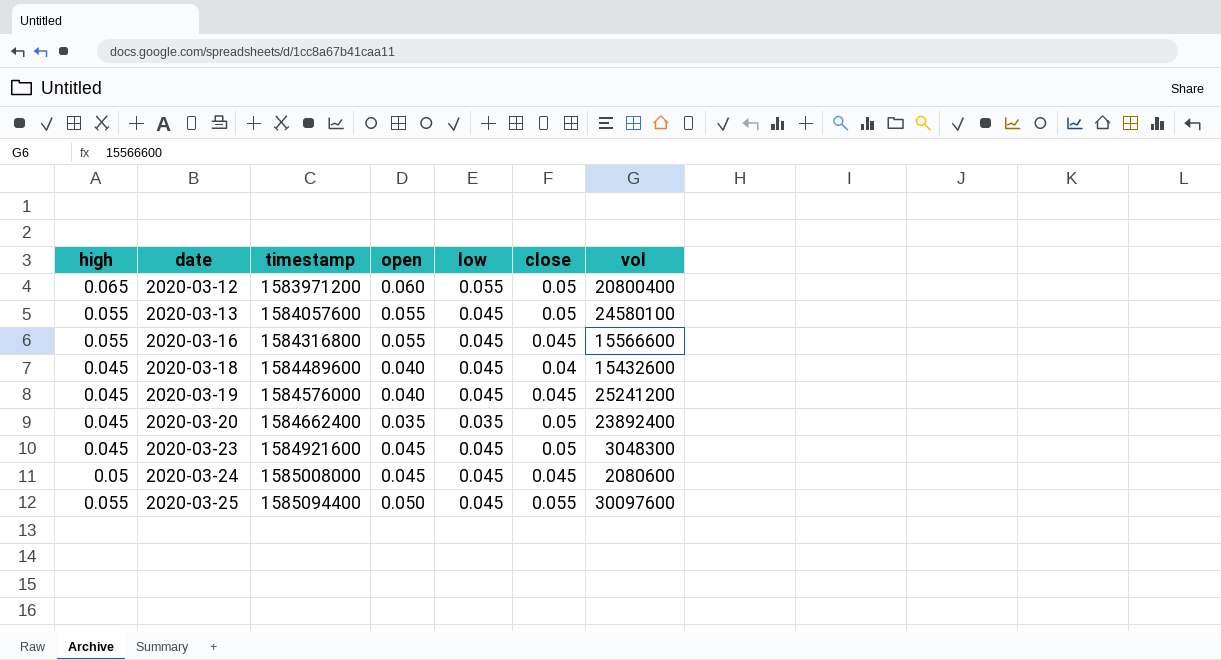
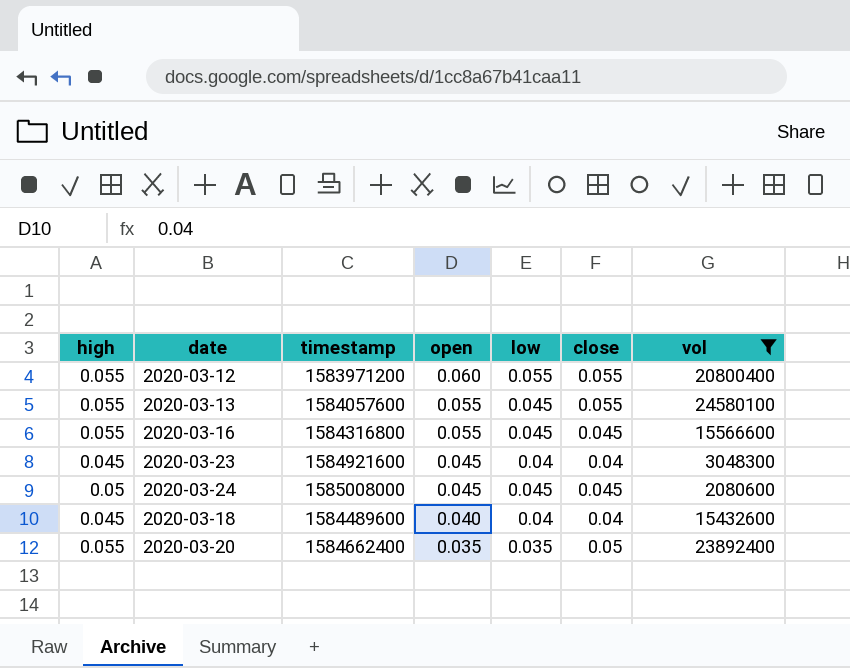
filter: none -> vol <= 24580100
row order: date ascending -> open descending
2020-03-12 | high: 0.065 -> 0.055
2020-03-12 | close: 0.05 -> 0.055
2020-03-13 | close: 0.05 -> 0.055
2020-03-23 | low: 0.045 -> 0.04
2020-03-23 | close: 0.05 -> 0.04
2020-03-18 | low: 0.045 -> 0.04
2020-03-20 | high: 0.045 -> 0.055

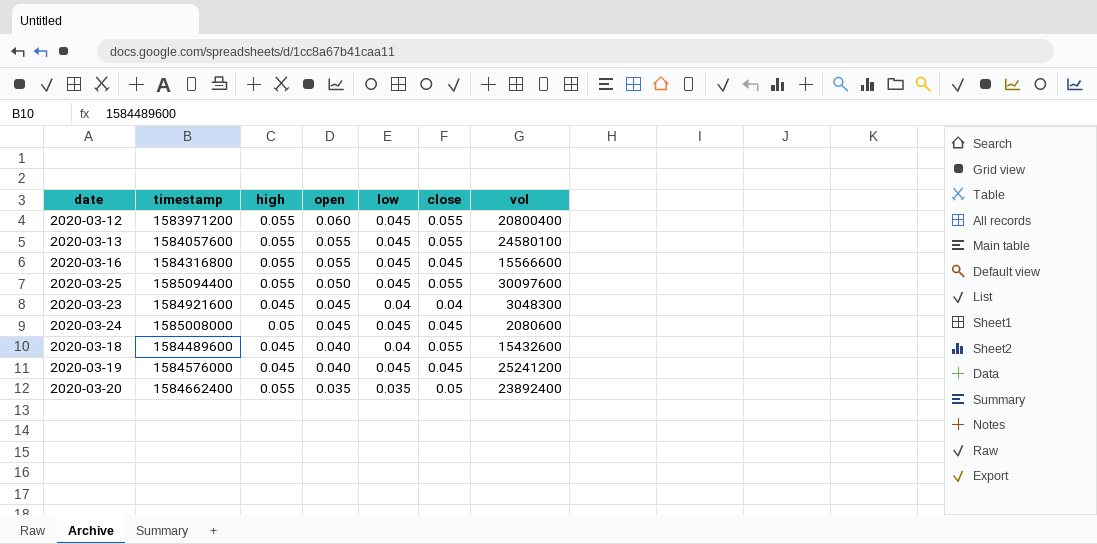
filter: vol <= 24580100 -> none
column high | position: 1 -> 3
2020-03-12 | low: 0.055 -> 0.045
2020-03-18 | close: 0.04 -> 0.055

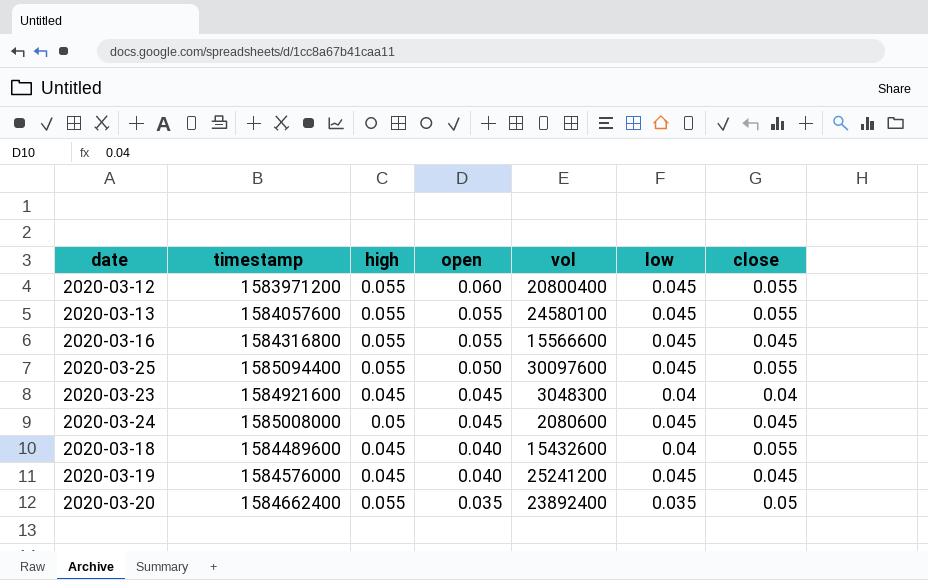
column vol | position: 7 -> 5

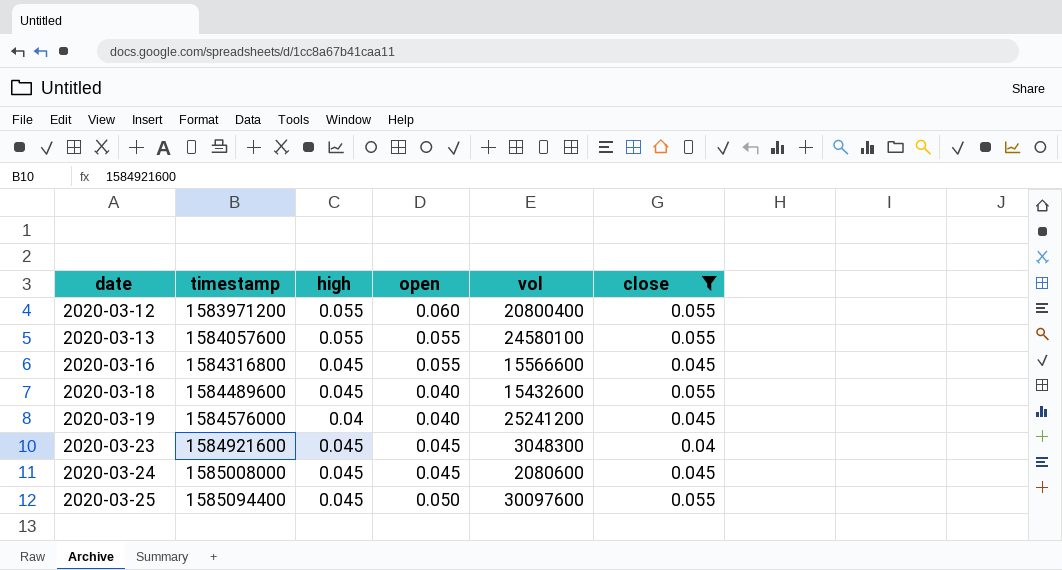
filter: none -> close != 0.05
row order: open descending -> date ascending
column low | position: 6 -> none
2020-03-16 | high: 0.055 -> 0.045
2020-03-19 | high: 0.045 -> 0.04
2020-03-24 | high: 0.05 -> 0.045
2020-03-25 | high: 0.055 -> 0.045

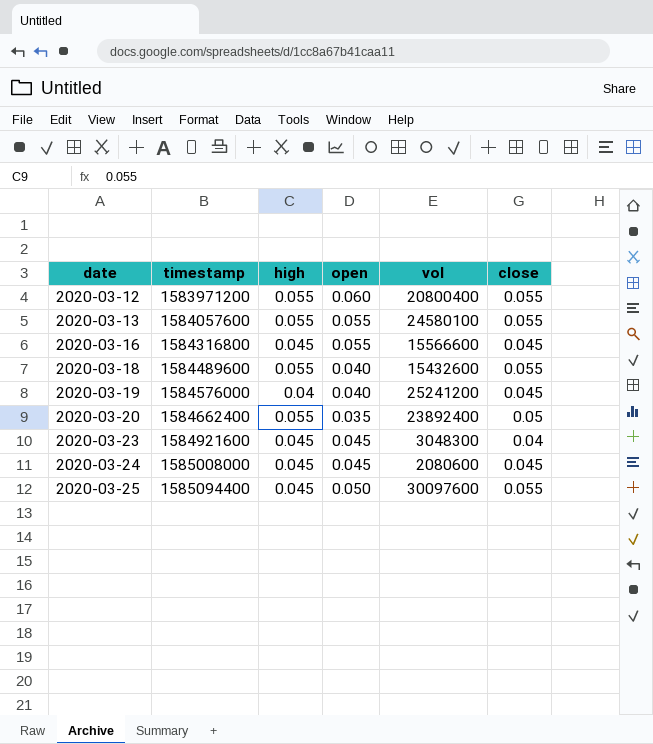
filter: close != 0.05 -> none
2020-03-18 | high: 0.045 -> 0.055

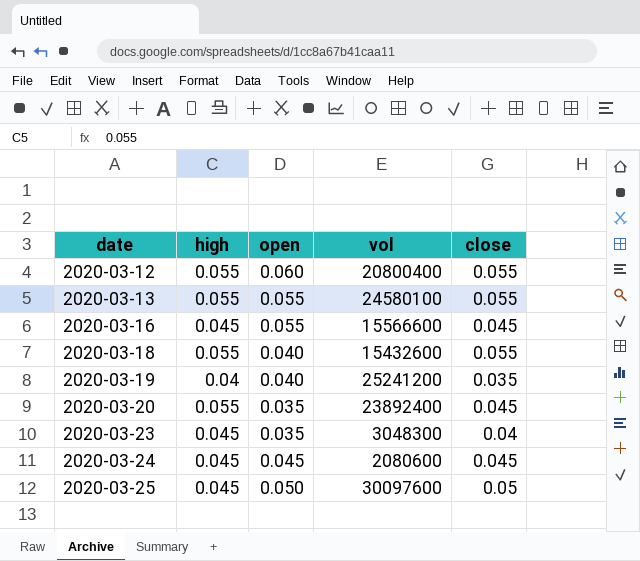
column timestamp | position: 2 -> none
2020-03-19 | close: 0.045 -> 0.035
2020-03-20 | close: 0.05 -> 0.045
2020-03-23 | open: 0.045 -> 0.035
2020-03-25 | close: 0.055 -> 0.05

